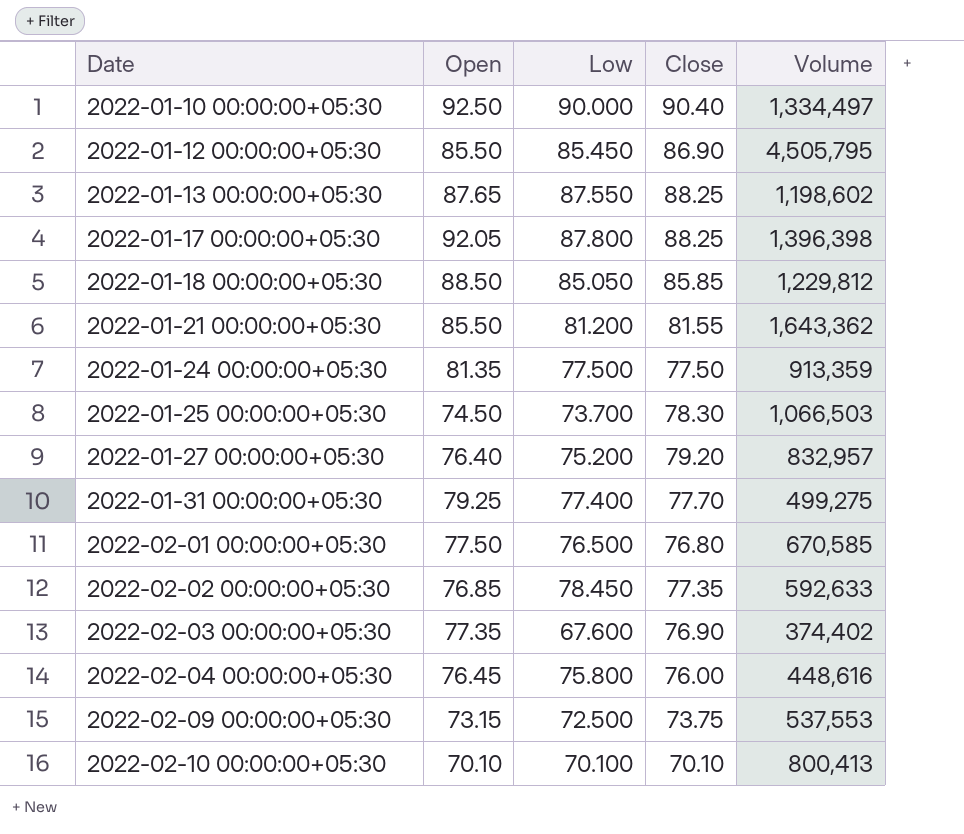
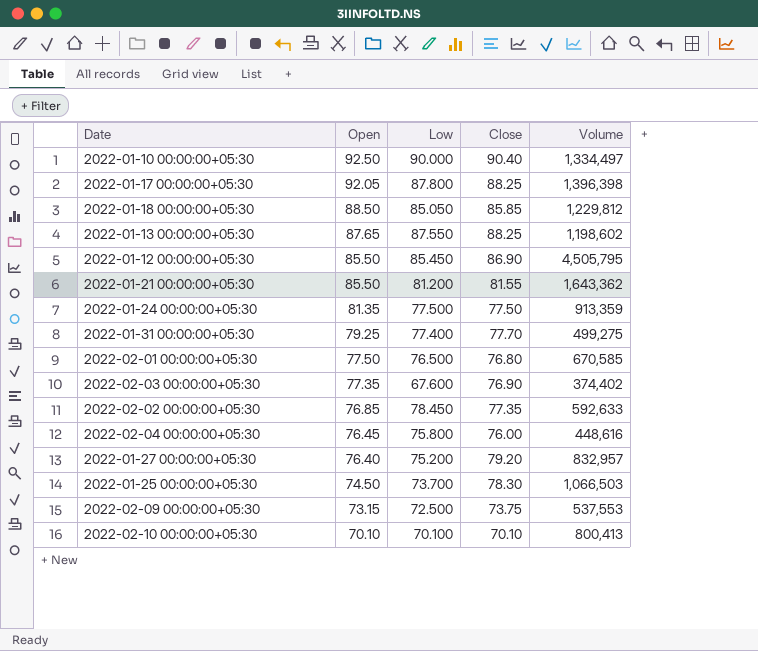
row order: Date ascending -> Open descending

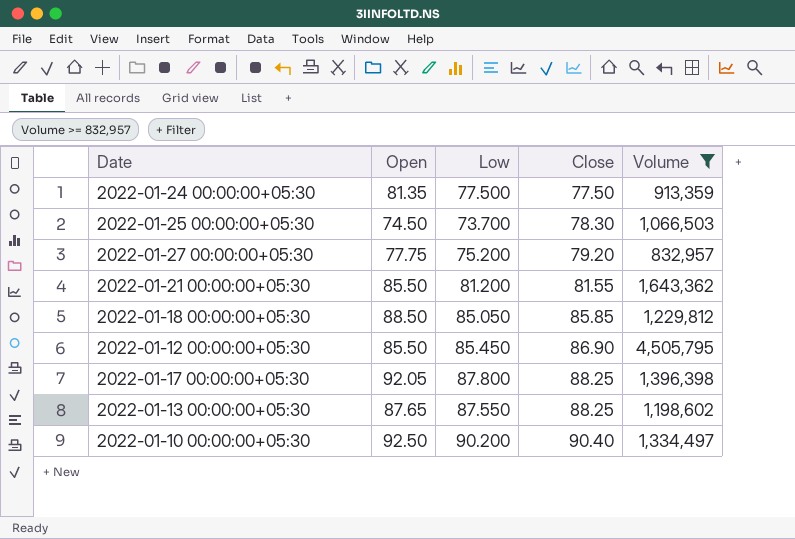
filter: none -> Volume >= 832,957
row order: Open descending -> Close ascending
2022-01-27 00:00:00+05:30 | Open: 76.40 -> 77.75
2022-01-10 00:00:00+05:30 | Low: 90.000 -> 90.200

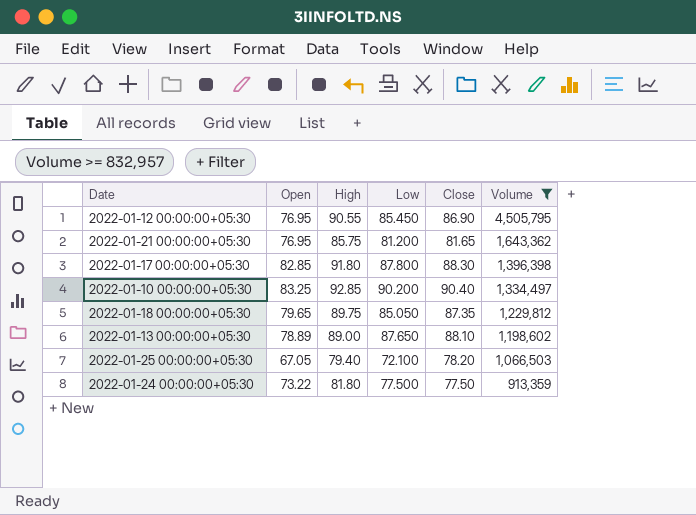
row order: Close ascending -> Volume descending
column High | position: none -> 3
row 2022-01-27 00:00:00+05:30: 77.75 | 75.200 | 79.20 | 832,957 -> none
2022-01-12 00:00:00+05:30 | Open: 85.50 -> 76.95
2022-01-21 00:00:00+05:30 | Open: 85.50 -> 76.95
2022-01-21 00:00:00+05:30 | Close: 81.55 -> 81.65
2022-01-17 00:00:00+05:30 | Open: 92.05 -> 82.85
2022-01-17 00:00:00+05:30 | Close: 88.25 -> 88.30
2022-01-10 00:00:00+05:30 | Open: 92.50 -> 83.25
2022-01-18 00:00:00+05:30 | Open: 88.50 -> 79.65
2022-01-18 00:00:00+05:30 | Close: 85.85 -> 87.35
2022-01-13 00:00:00+05:30 | Open: 87.65 -> 78.89
2022-01-13 00:00:00+05:30 | Low: 87.550 -> 87.650
2022-01-13 00:00:00+05:30 | Close: 88.25 -> 88.10
2022-01-25 00:00:00+05:30 | Open: 74.50 -> 67.05
2022-01-25 00:00:00+05:30 | Low: 73.700 -> 72.100
2022-01-25 00:00:00+05:30 | Close: 78.30 -> 78.20
2022-01-24 00:00:00+05:30 | Open: 81.35 -> 73.22

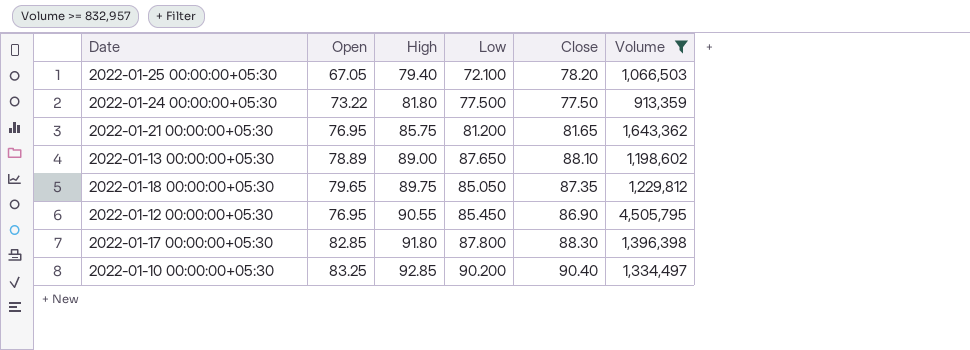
row order: Volume descending -> High ascending

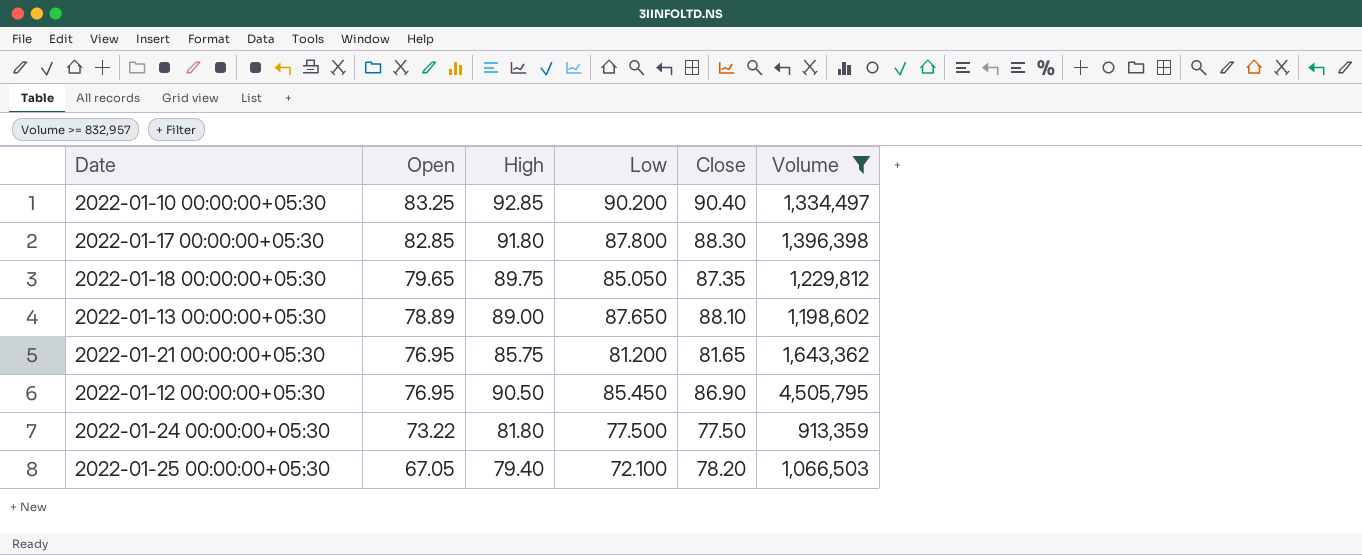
row order: High ascending -> Open descending
2022-01-12 00:00:00+05:30 | High: 90.55 -> 90.50

